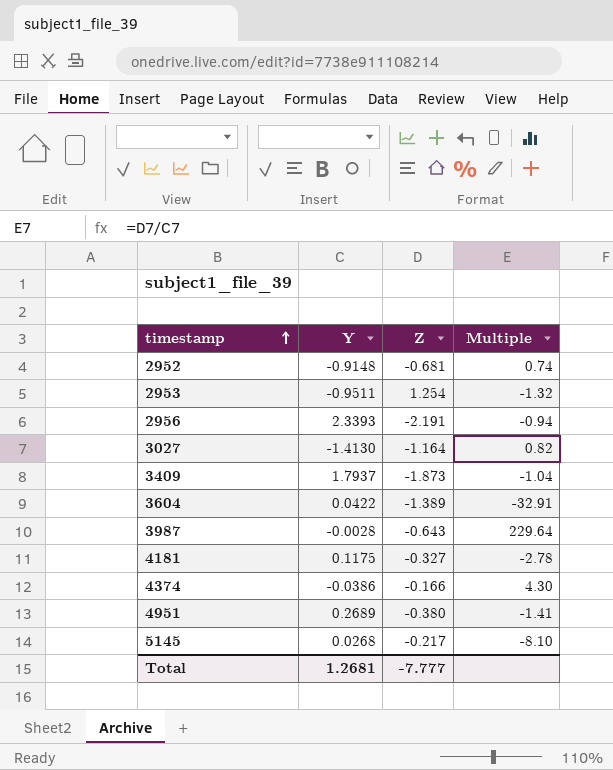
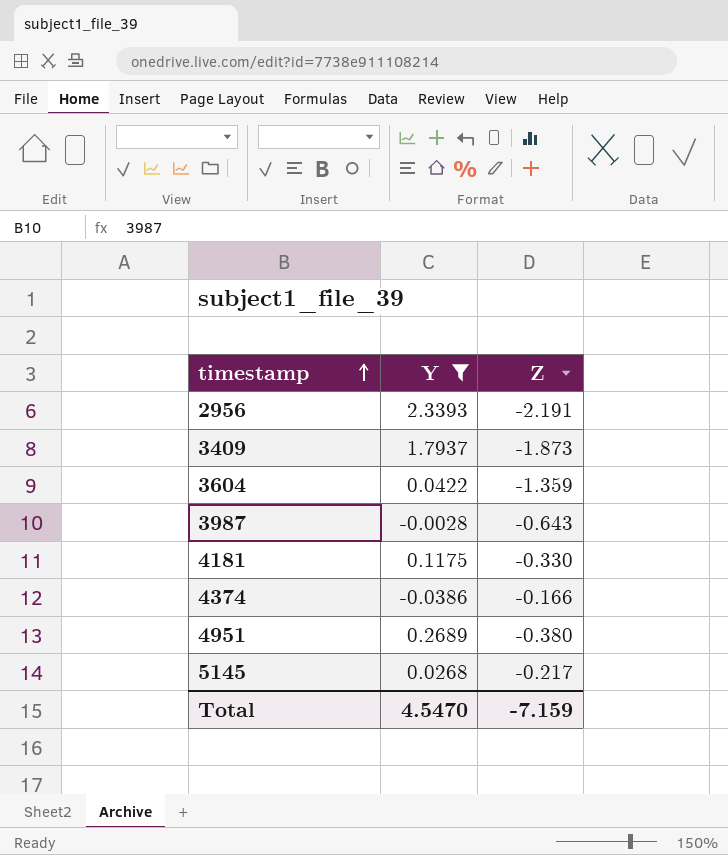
filter: none -> Y >= -0.0386
column Multiple | formula: [Z] / [Y] -> none
3604 | Z: -1.389 -> -1.359
4181 | Z: -0.327 -> -0.330
Total | Y: 1.2681 -> 4.5470
Total | Z: -7.777 -> -7.159

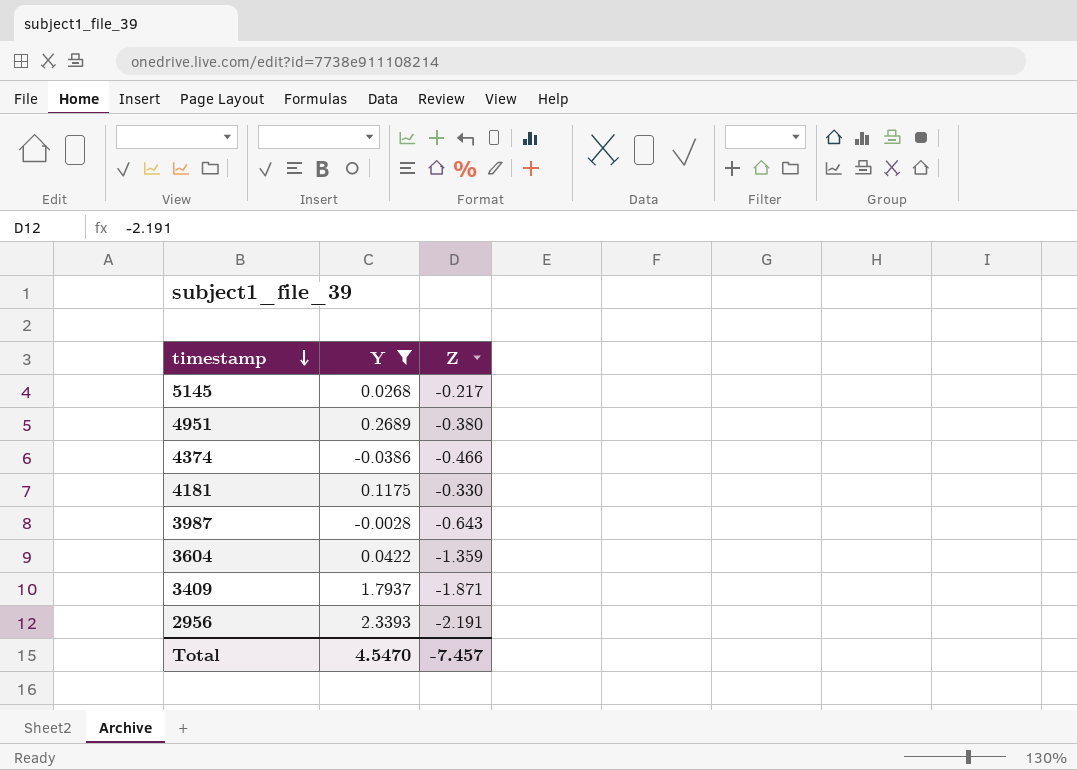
row order: timestamp ascending -> timestamp descending
4374 | Z: -0.166 -> -0.466
3409 | Z: -1.873 -> -1.871
Total | Z: -7.159 -> -7.457

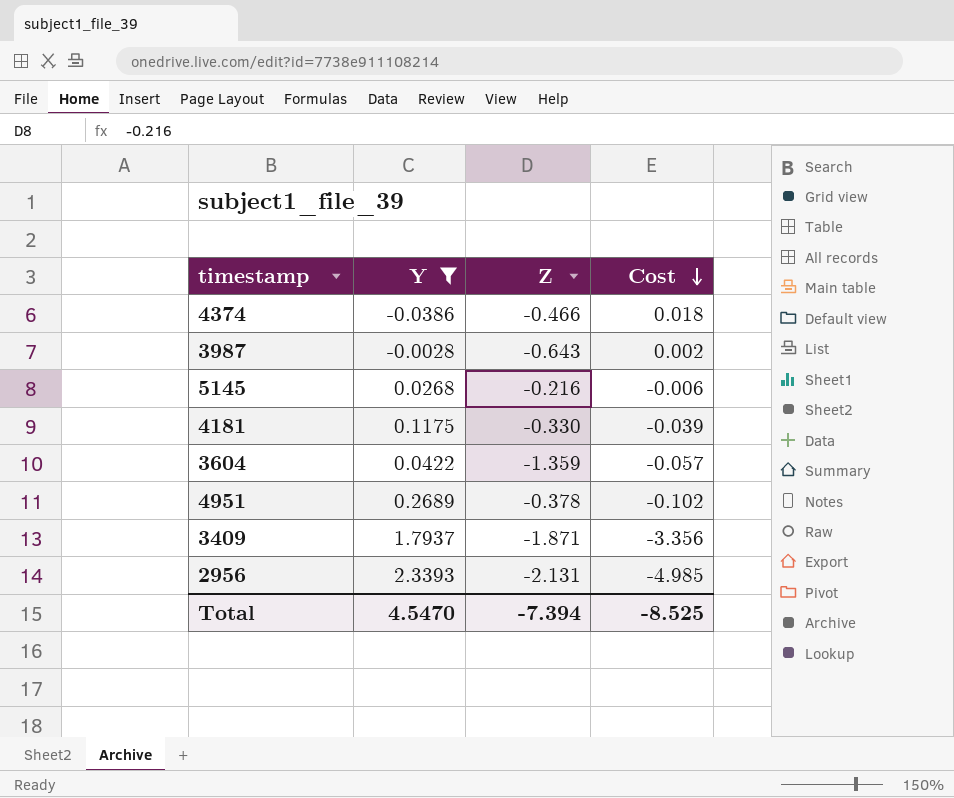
row order: timestamp descending -> Cost descending
column Cost | formula: none -> [Y] * [Z]
5145 | Z: -0.217 -> -0.216
4951 | Z: -0.380 -> -0.378
2956 | Z: -2.191 -> -2.131
Total | Z: -7.457 -> -7.394

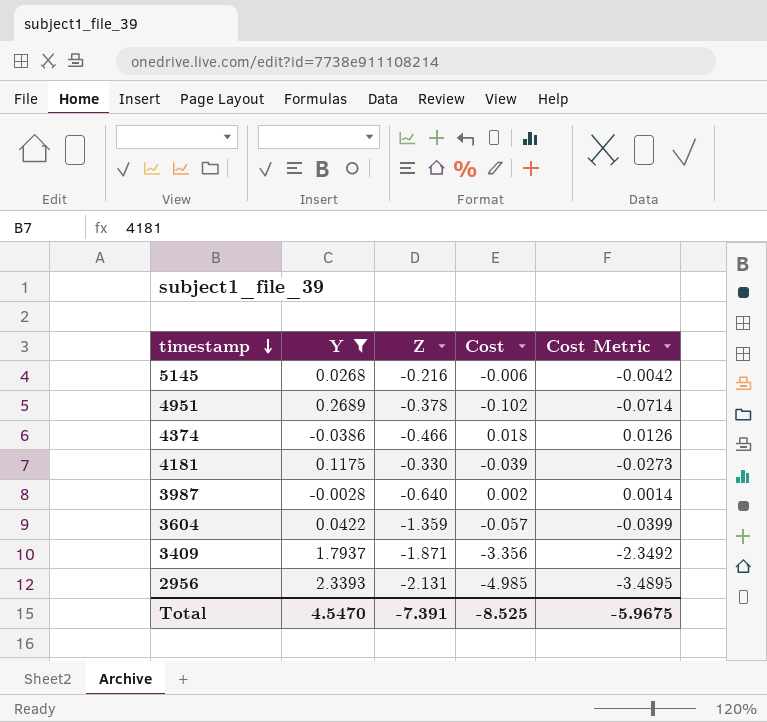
row order: Cost descending -> timestamp descending
column Cost Metric | formula: none -> [Cost] * 0.7
3987 | Z: -0.643 -> -0.640
Total | Z: -7.394 -> -7.391

